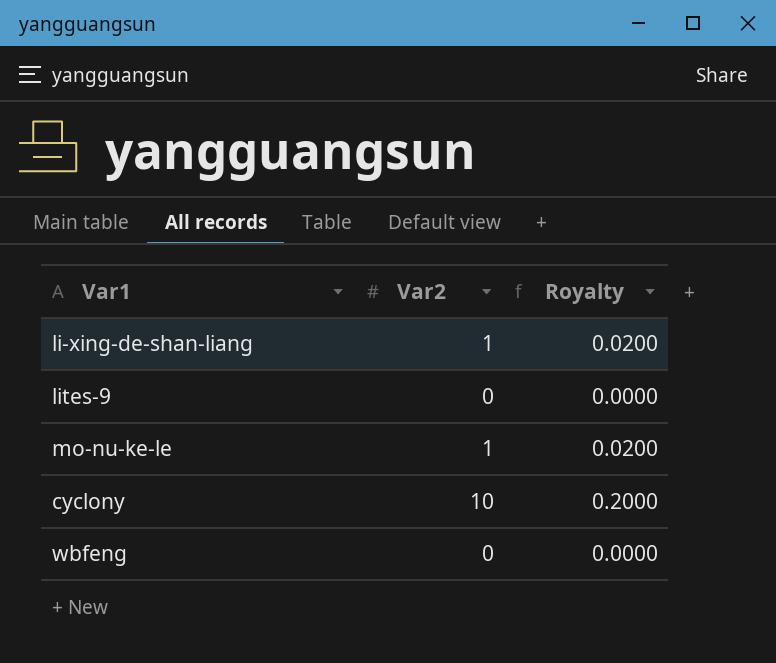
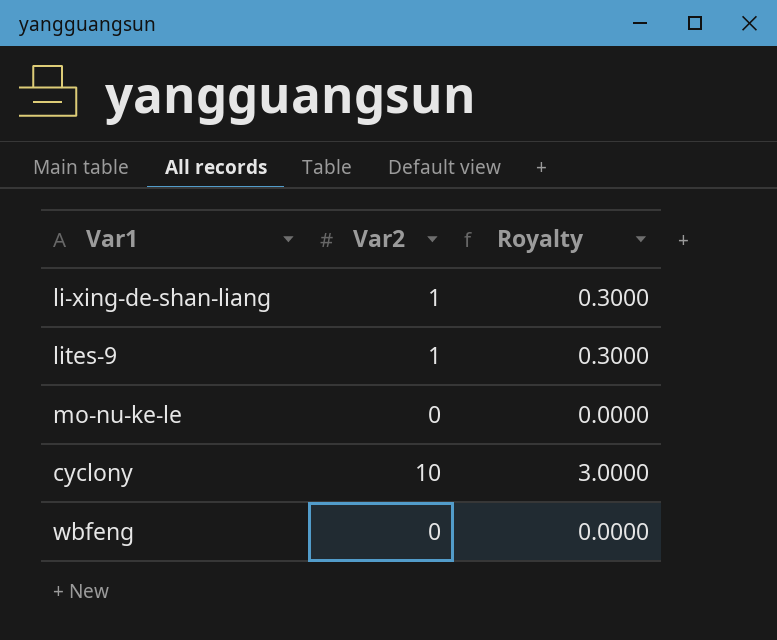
column Royalty | formula: [Var2] * 0.02 -> [Var2] * 0.3
lites-9 | Var2: 0 -> 1
mo-nu-ke-le | Var2: 1 -> 0

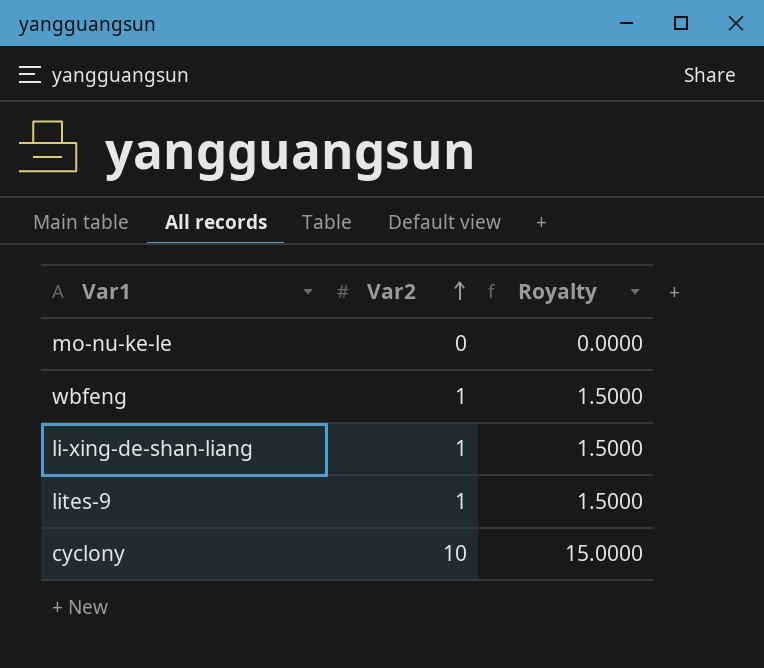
row order: none -> Var2 ascending
column Royalty | formula: [Var2] * 0.3 -> [Var2] * 1.5
wbfeng | Var2: 0 -> 1

